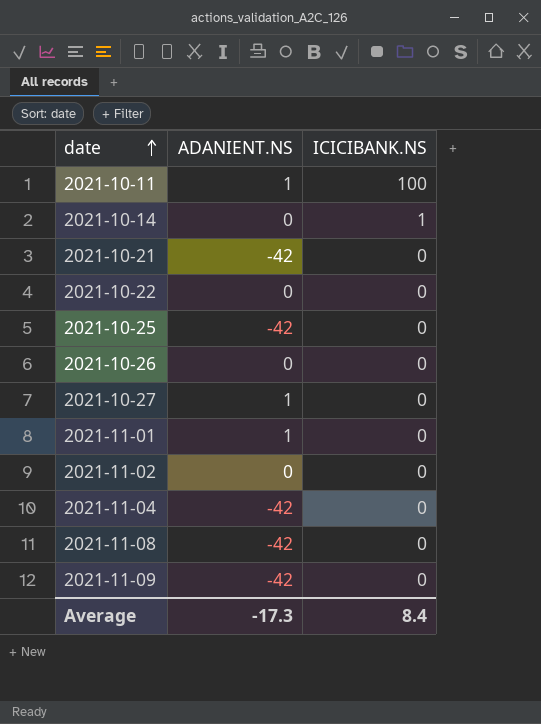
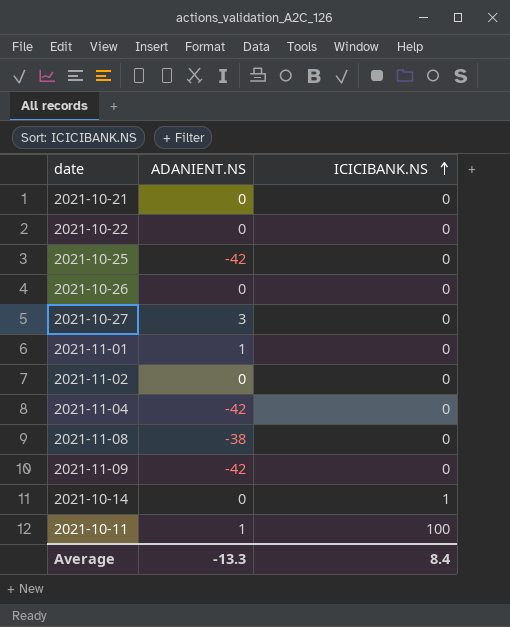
row order: date ascending -> ICICIBANK.NS ascending
2021-10-21 | ADANIENT.NS: -42 -> 0
2021-10-27 | ADANIENT.NS: 1 -> 3
2021-11-08 | ADANIENT.NS: -42 -> -38
Average | ADANIENT.NS: -17.3 -> -13.3

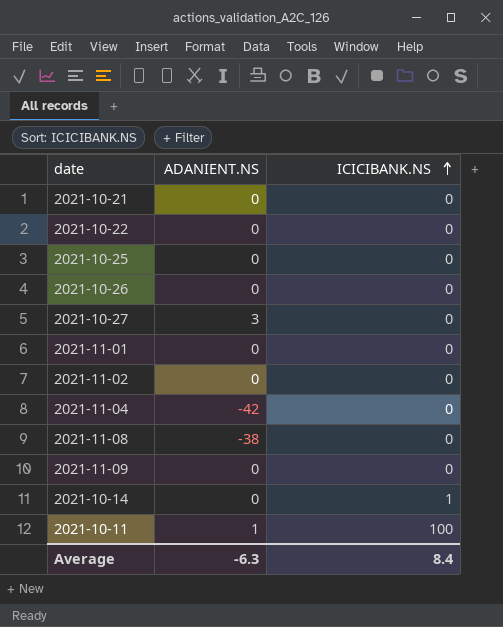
2021-10-25 | ADANIENT.NS: -42 -> 0
2021-11-01 | ADANIENT.NS: 1 -> 0
2021-11-09 | ADANIENT.NS: -42 -> 0
Average | ADANIENT.NS: -13.3 -> -6.3

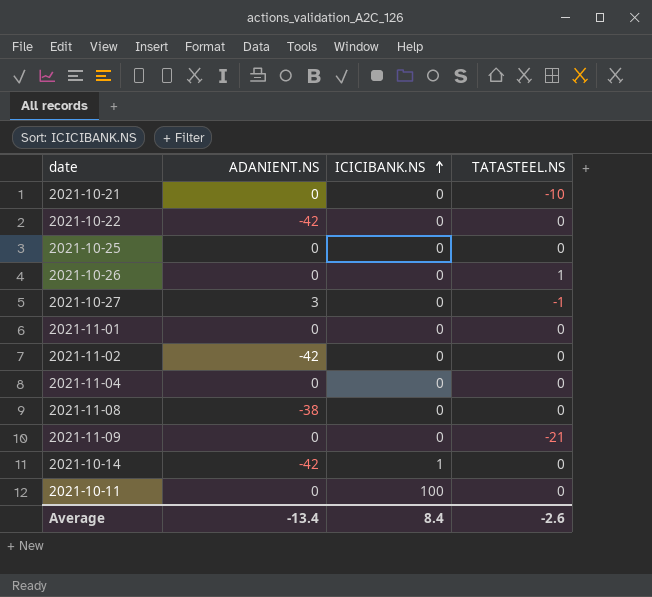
column TATASTEEL.NS | position: none -> 4
2021-10-22 | ADANIENT.NS: 0 -> -42
2021-11-02 | ADANIENT.NS: 0 -> -42
2021-11-04 | ADANIENT.NS: -42 -> 0
2021-10-14 | ADANIENT.NS: 0 -> -42
2021-10-11 | ADANIENT.NS: 1 -> 0
Average | ADANIENT.NS: -6.3 -> -13.4

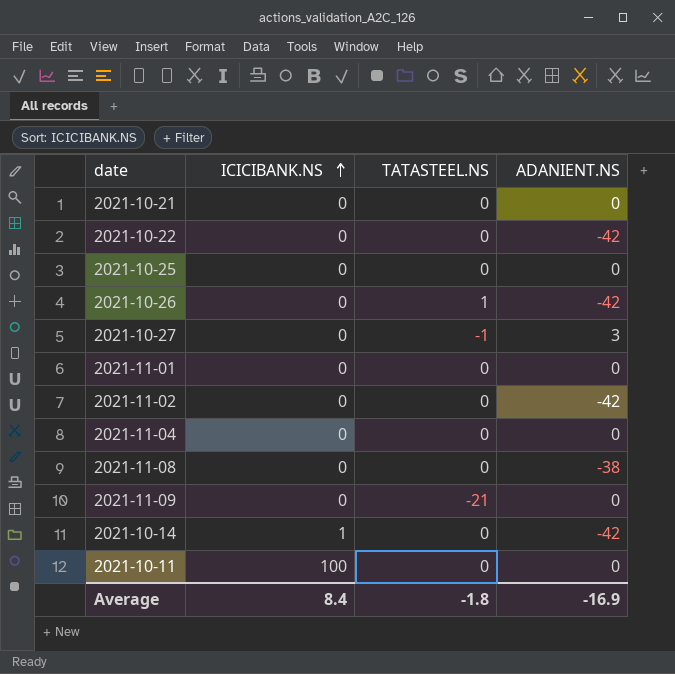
column ADANIENT.NS | position: 2 -> 4
2021-10-21 | TATASTEEL.NS: -10 -> 0
2021-10-26 | ADANIENT.NS: 0 -> -42
Average | TATASTEEL.NS: -2.6 -> -1.8
Average | ADANIENT.NS: -13.4 -> -16.9

